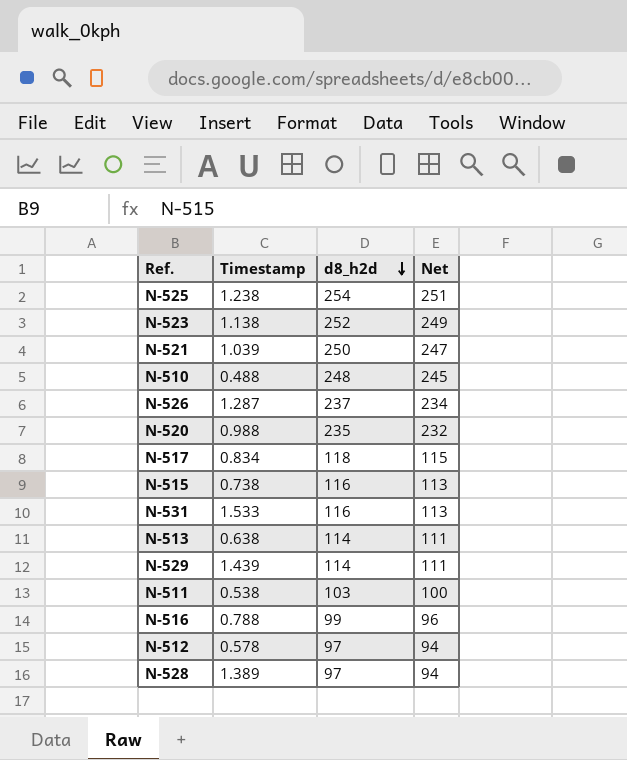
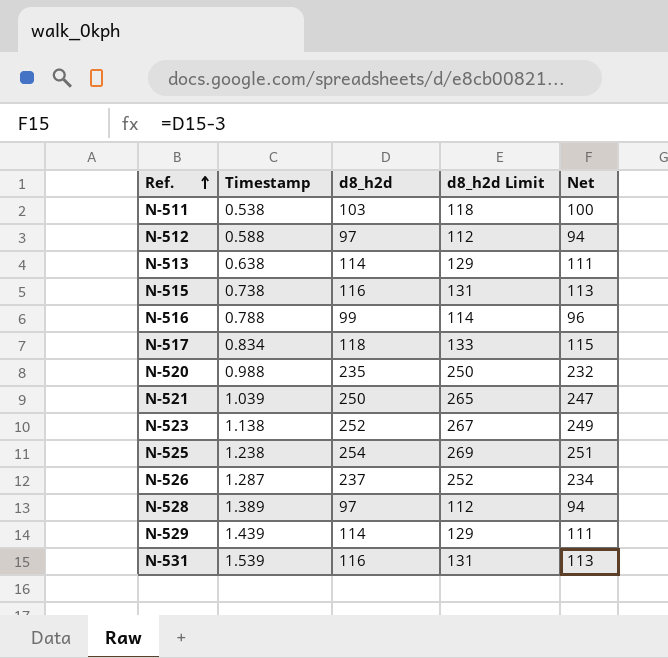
row order: d8_h2d descending -> Ref. ascending
column d8_h2d Limit | formula: none -> [d8_h2d] + 15
row N-510: 0.488 | 248 | 245 -> none
N-512 | Timestamp: 0.578 -> 0.588
N-531 | Timestamp: 1.533 -> 1.539

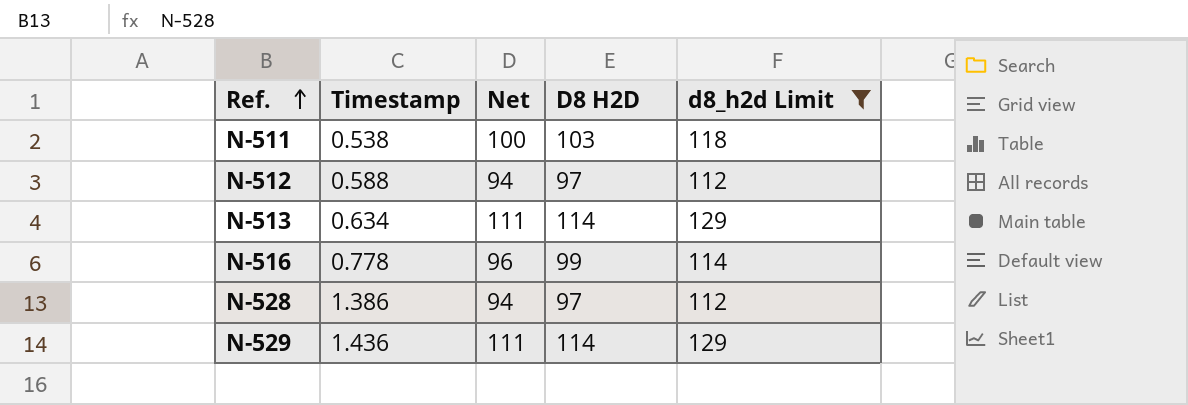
filter: none -> d8_h2d Limit <= 129
column Net | position: 5 -> 3
column name: d8_h2d -> D8 H2D
N-513 | Timestamp: 0.638 -> 0.634
N-516 | Timestamp: 0.788 -> 0.778
N-528 | Timestamp: 1.389 -> 1.386
N-529 | Timestamp: 1.439 -> 1.436

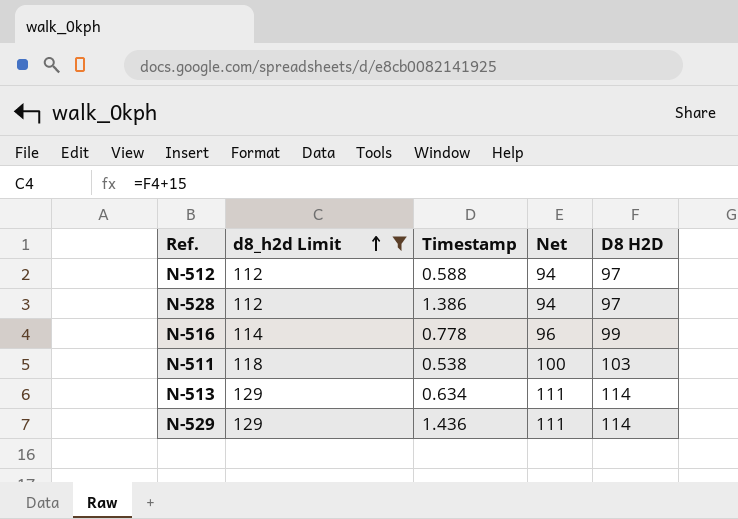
row order: Ref. ascending -> d8_h2d Limit ascending
column d8_h2d Limit | position: 5 -> 2

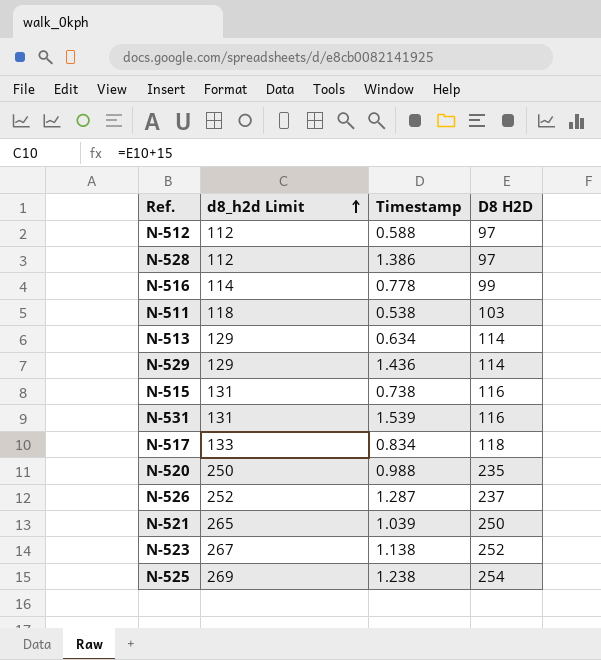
filter: d8_h2d Limit <= 129 -> none
column Net | formula: [D8 H2D] - 3 -> none

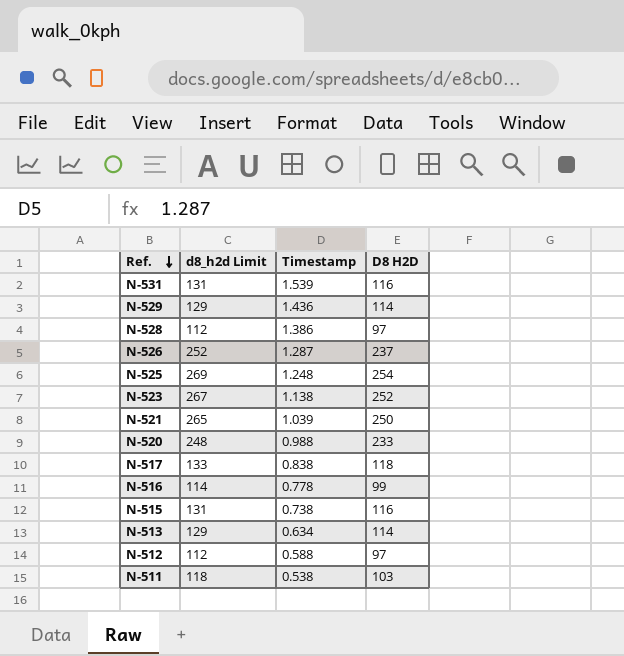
row order: d8_h2d Limit ascending -> Ref. descending
N-525 | Timestamp: 1.238 -> 1.248
N-520 | d8_h2d Limit: 250 -> 248
N-520 | D8 H2D: 235 -> 233
N-517 | Timestamp: 0.834 -> 0.838

